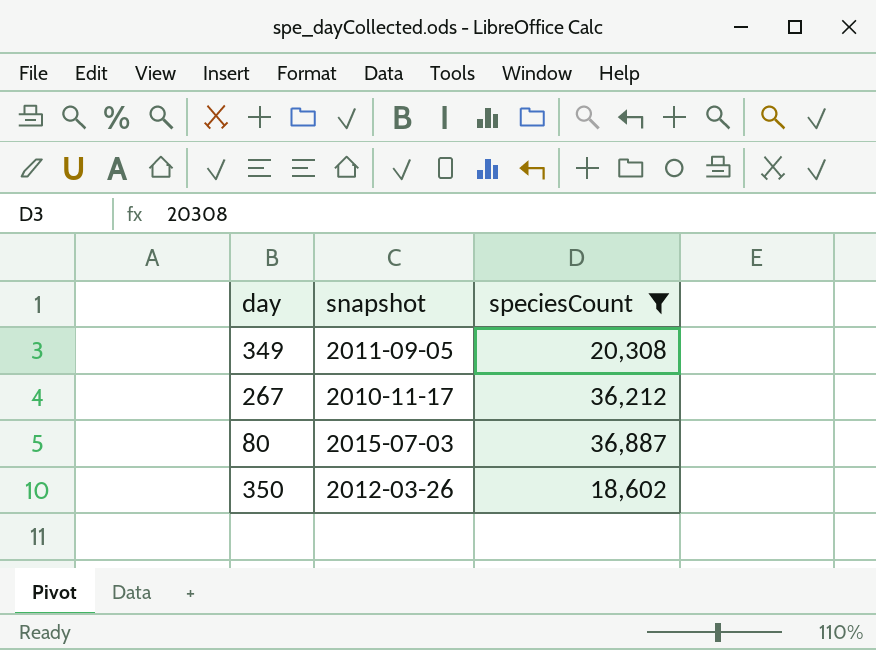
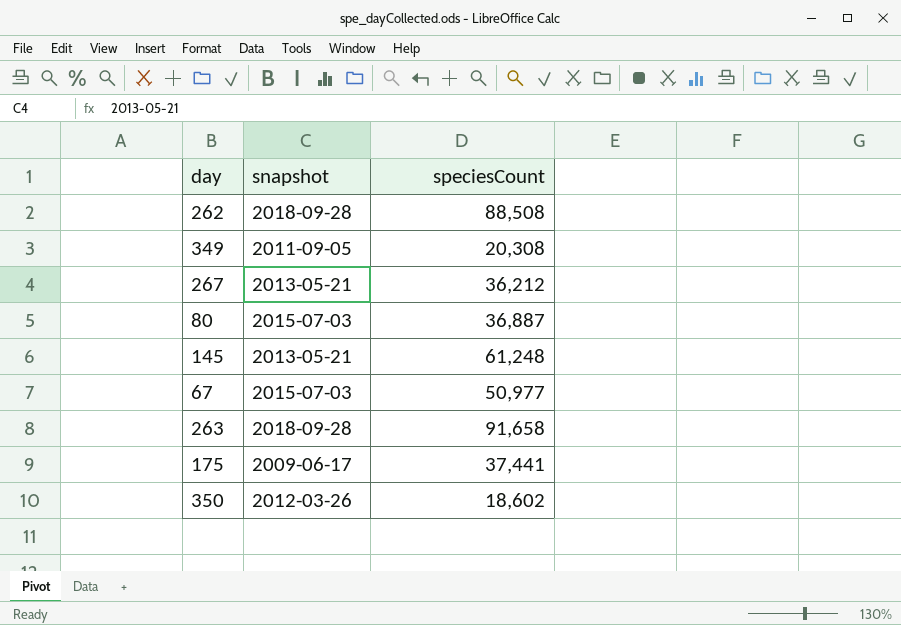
filter: speciesCount <= 36,887 -> none
267 | snapshot: 2010-11-17 -> 2013-05-21

